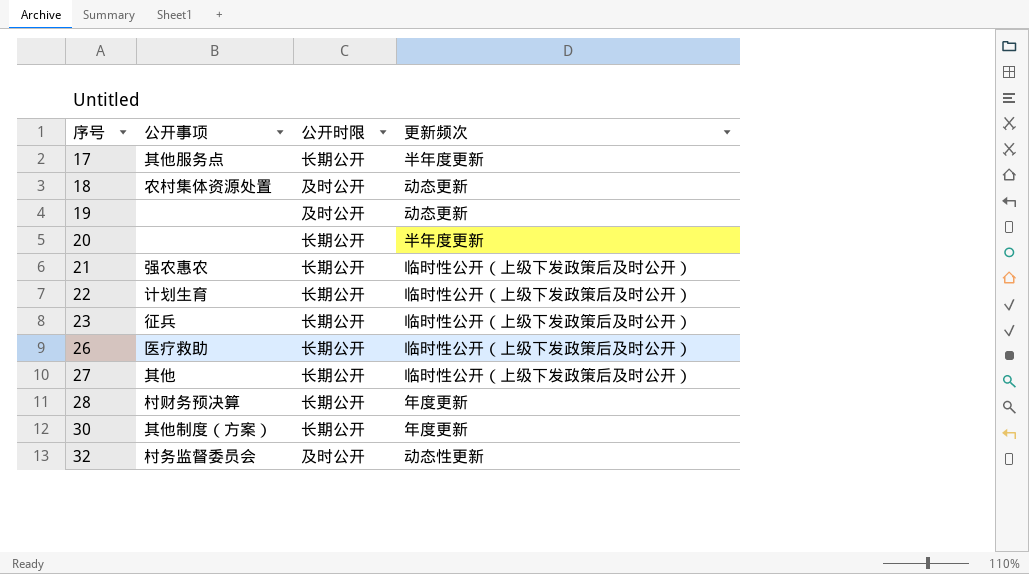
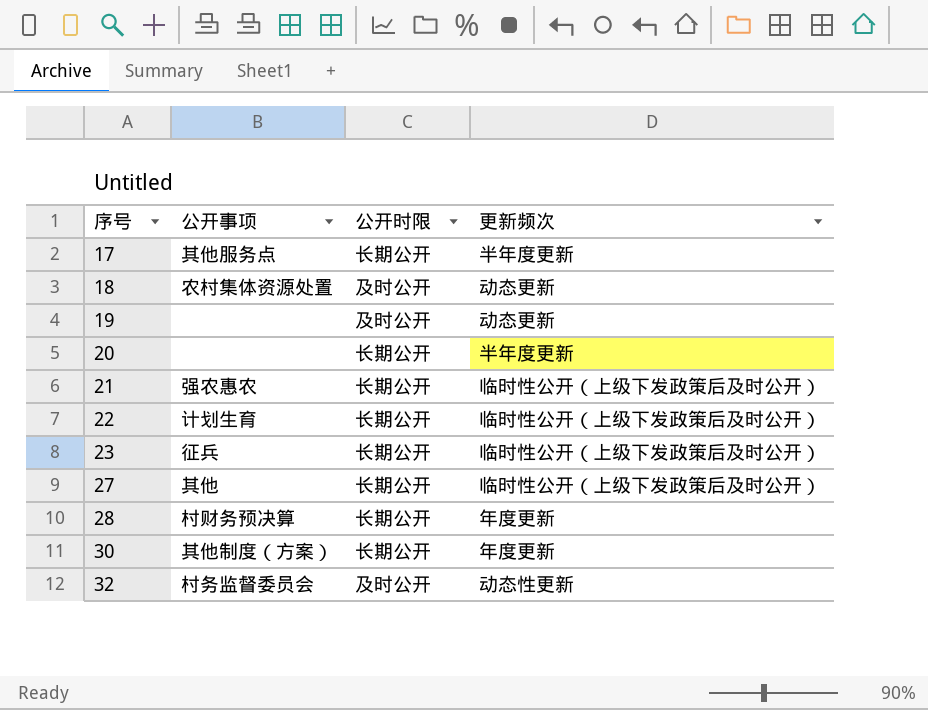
row 26: 医疗救助 | 长期公开 | 临时性公开（上级下发政策后及时公开） -> none

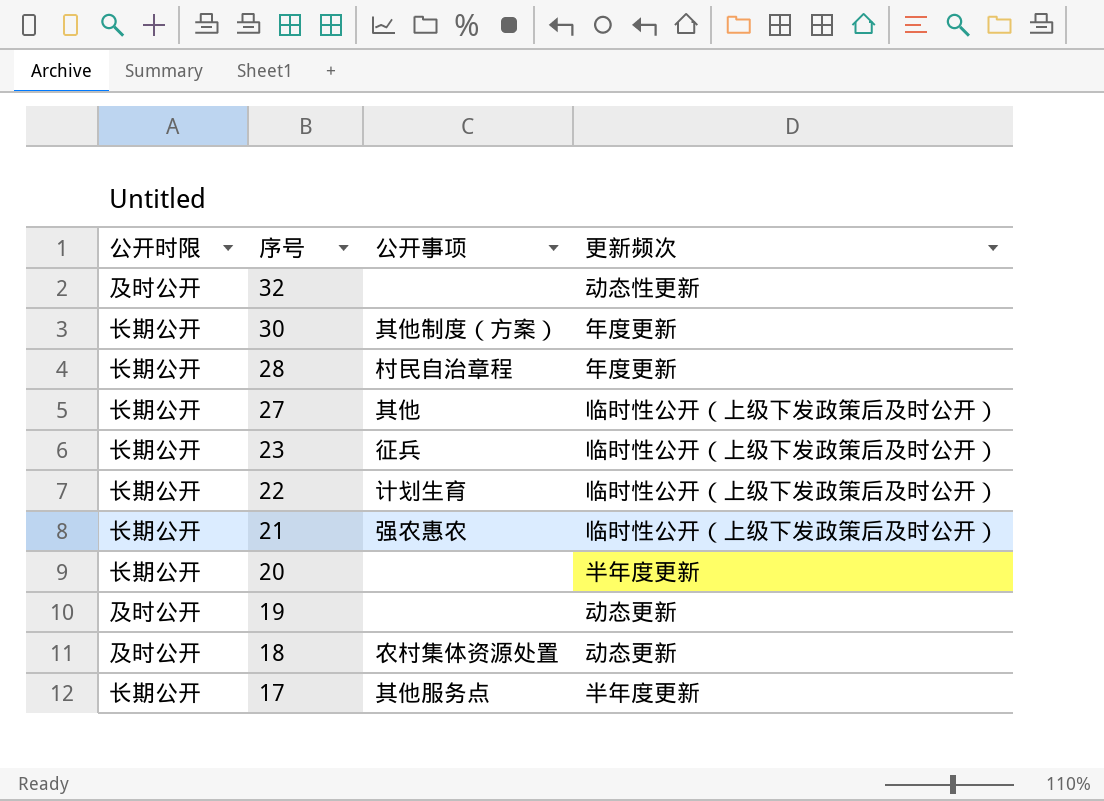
row order: 序号 ascending -> 序号 descending
column 公开时限 | position: 3 -> 1
32 | 公开事项: 村务监督委员会 -> none
28 | 公开事项: 村财务预决算 -> 村民自治章程

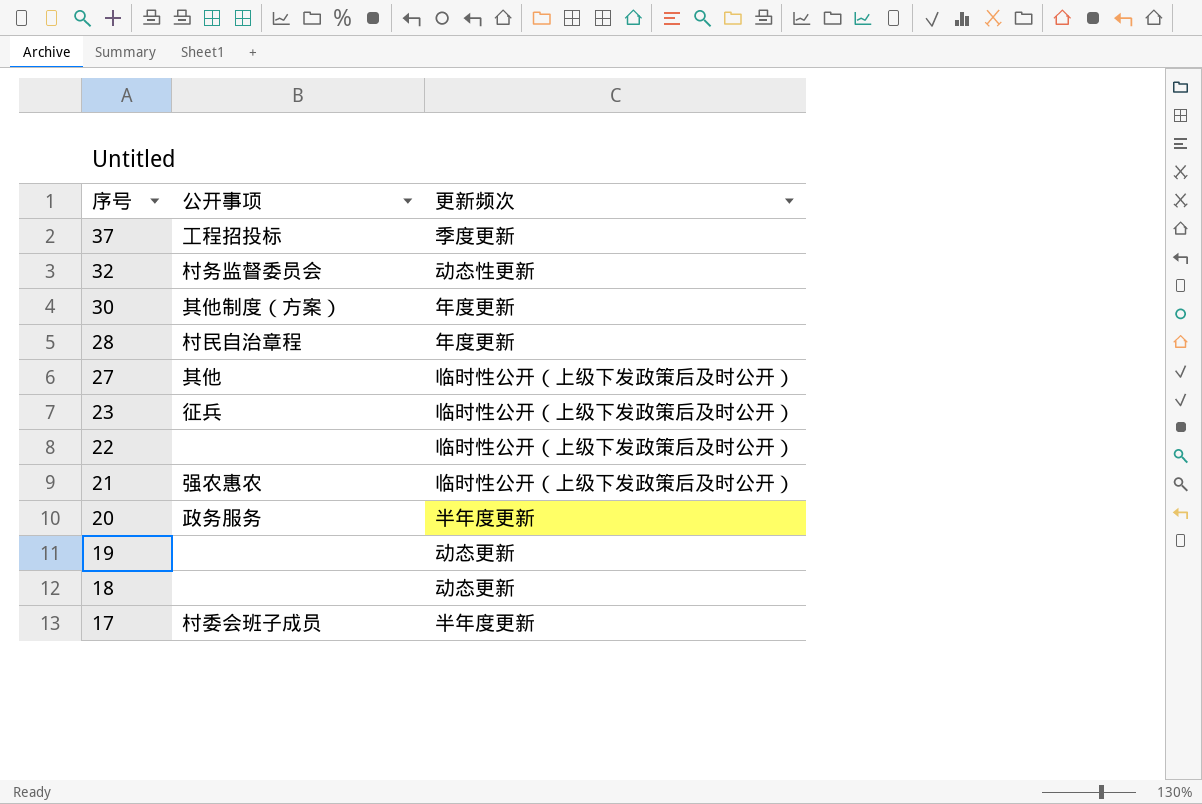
column 公开时限 | position: 1 -> none
row 37: none -> 工程招投标 | 季度更新
32 | 公开事项: none -> 村务监督委员会
22 | 公开事项: 计划生育 -> none
20 | 公开事项: none -> 政务服务
18 | 公开事项: 农村集体资源处置 -> none
17 | 公开事项: 其他服务点 -> 村委会班子成员

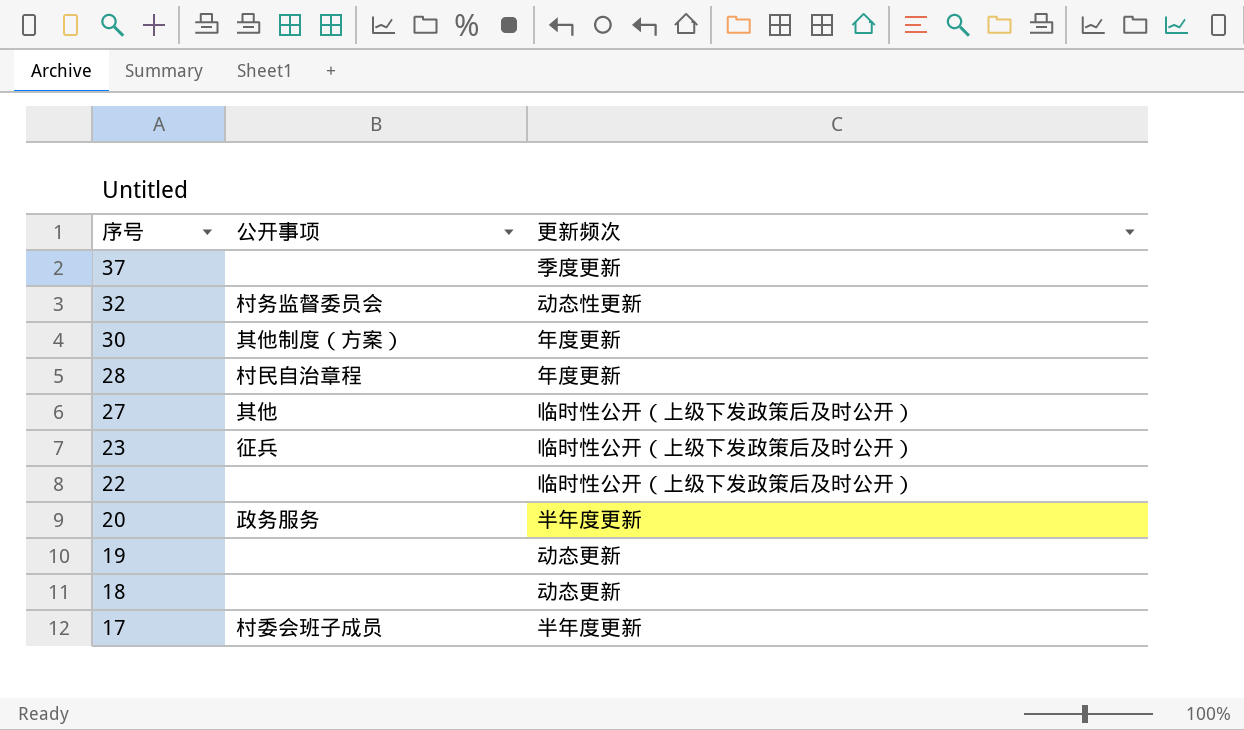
row 21: 强农惠农 | 临时性公开（上级下发政策后及时公开） -> none
37 | 公开事项: 工程招投标 -> none

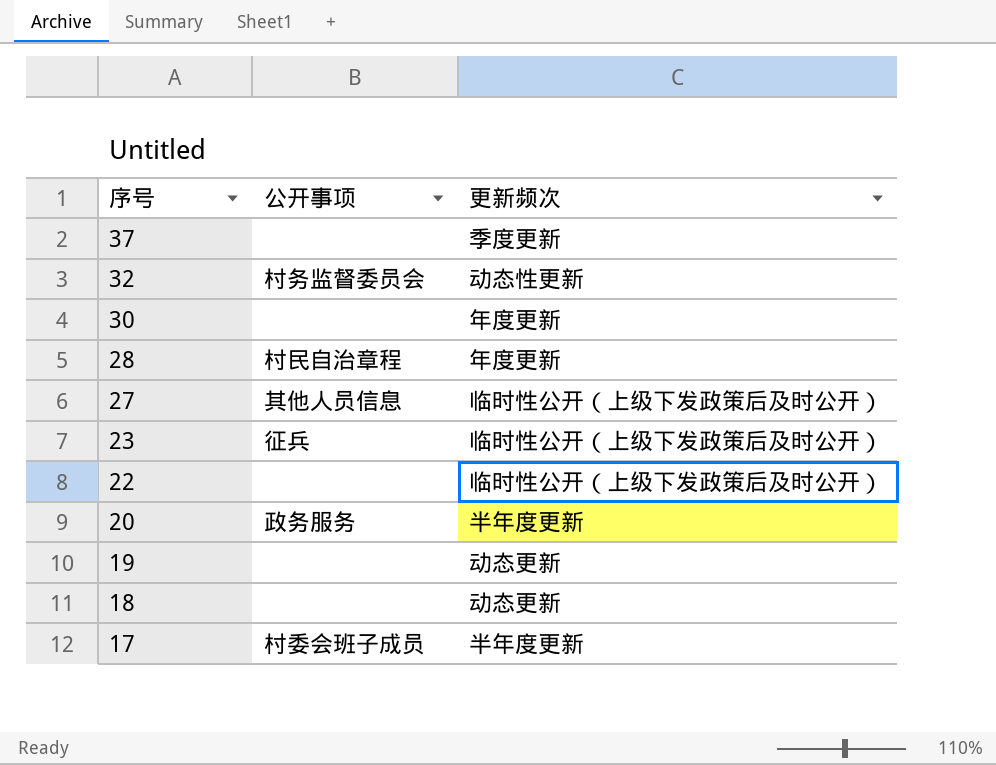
30 | 公开事项: 其他制度（方案） -> none
27 | 公开事项: 其他 -> 其他人员信息

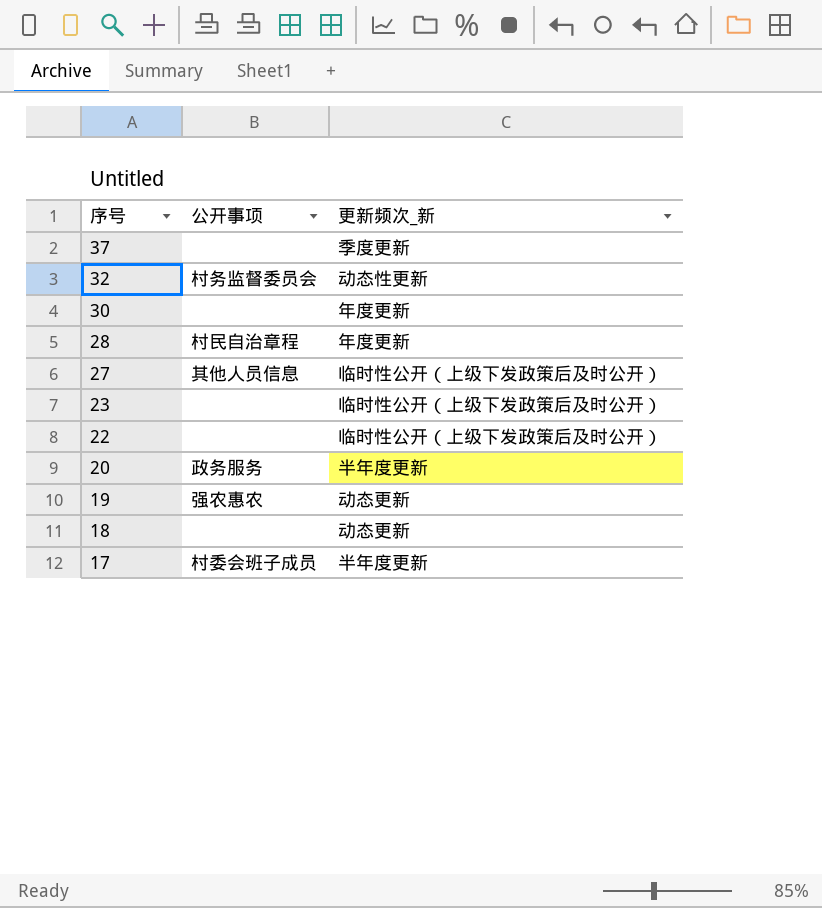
column name: 更新频次 -> 更新频次_新
23 | 公开事项: 征兵 -> none
19 | 公开事项: none -> 强农惠农

